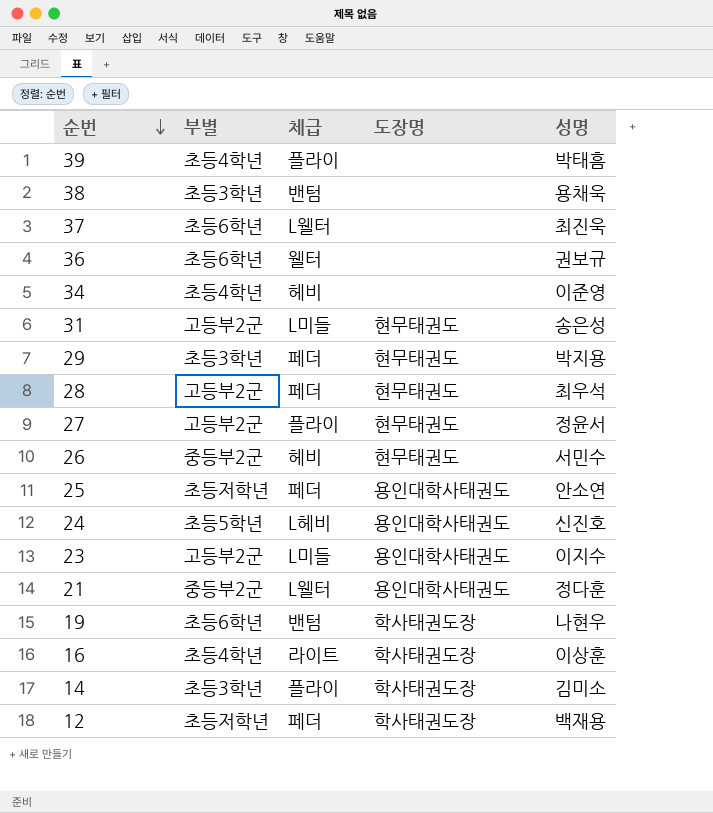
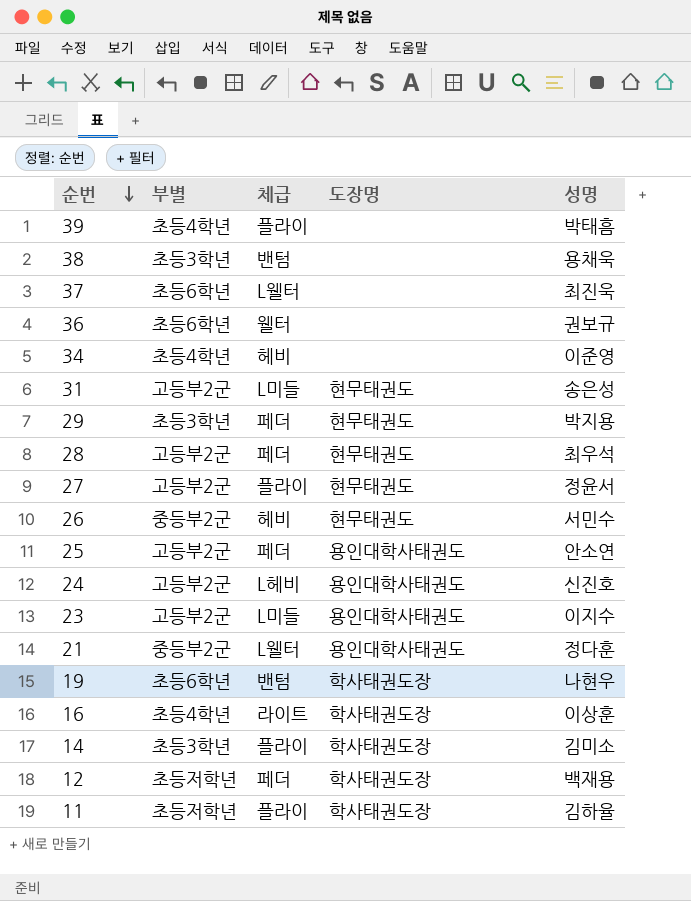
25 | 부별: 초등저학년 -> 고등부2군
24 | 부별: 초등5학년 -> 고등부2군
row 11: none -> 초등저학년 | 플라이 | 학사태권도장 | 김하율

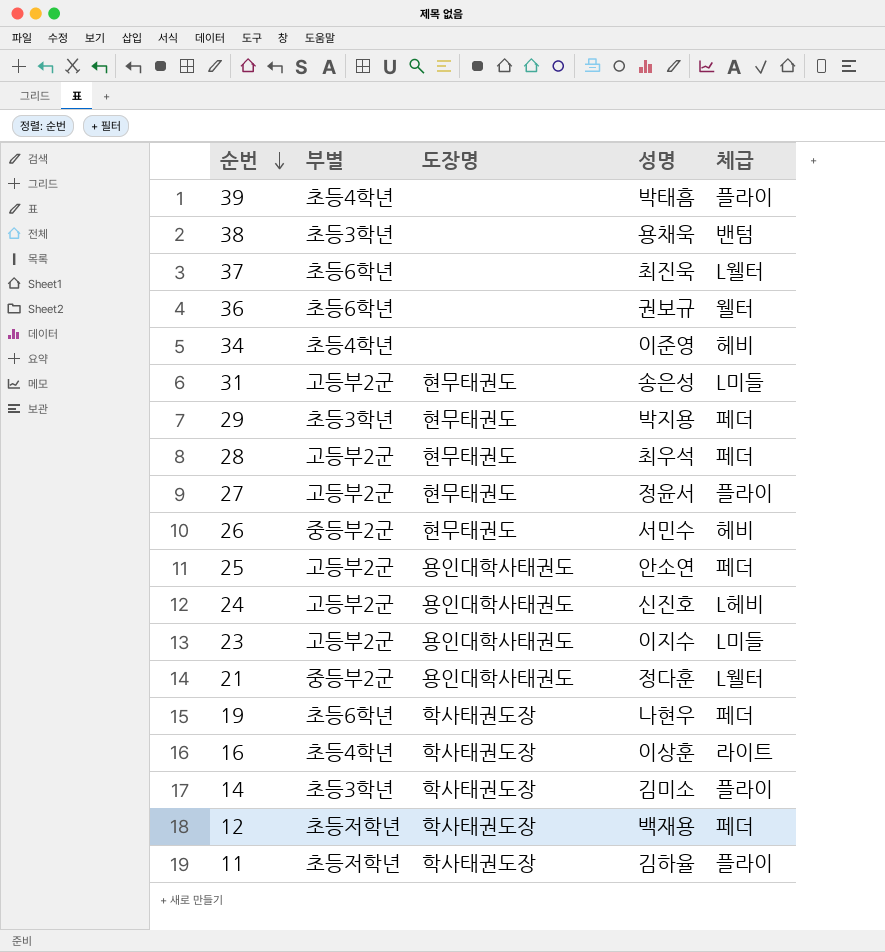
column 체급 | position: 3 -> 5
19 | 체급: 밴텀 -> 페더

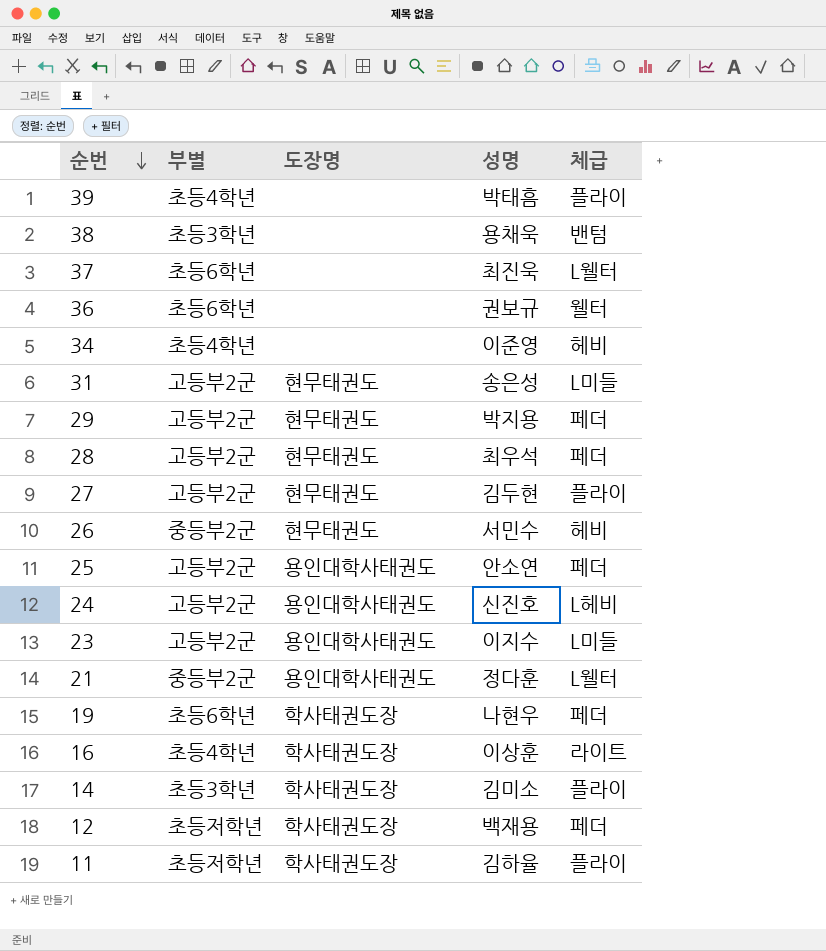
29 | 부별: 초등3학년 -> 고등부2군
27 | 성명: 정윤서 -> 김두현

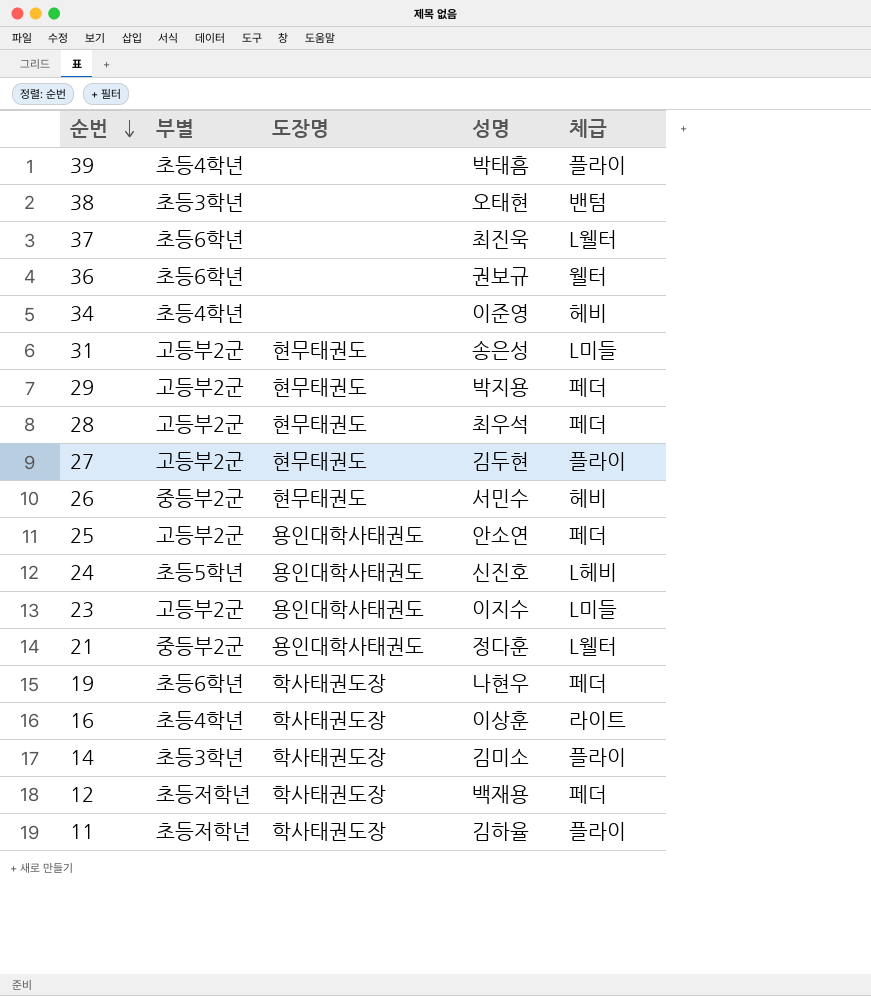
38 | 성명: 용채욱 -> 오태현
24 | 부별: 고등부2군 -> 초등5학년

